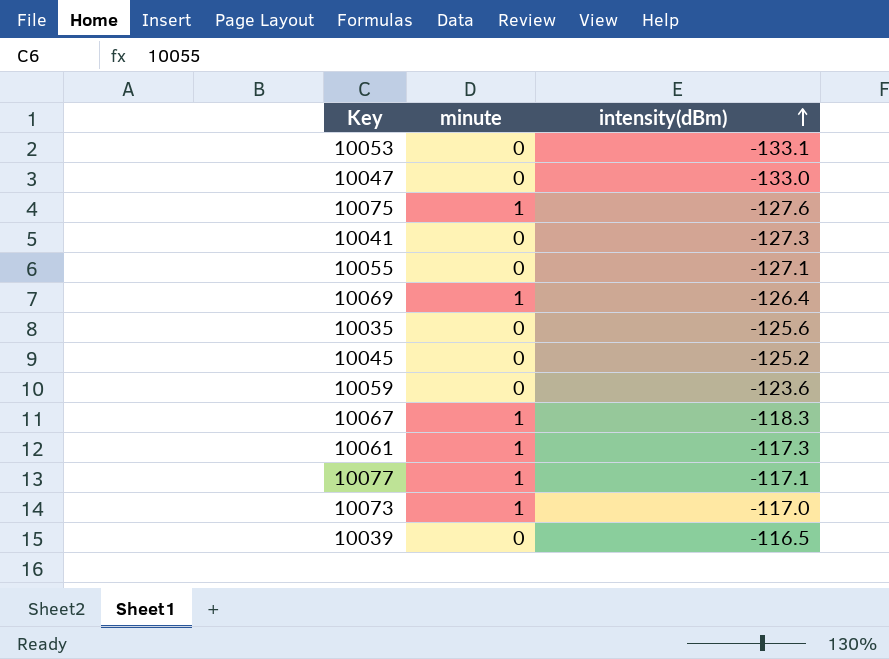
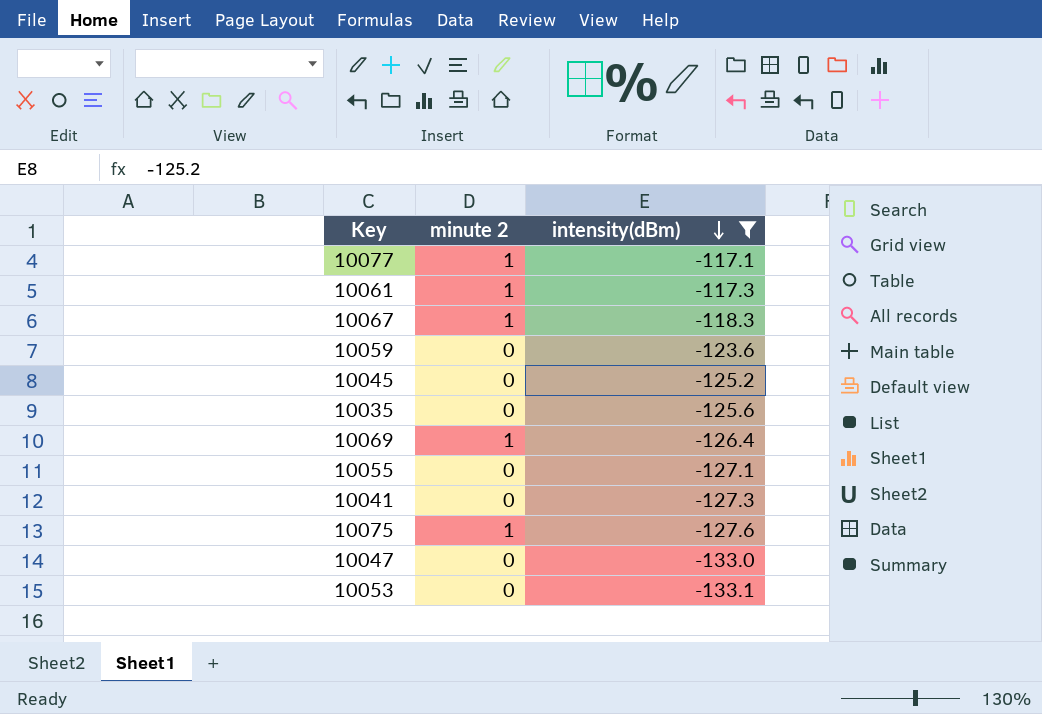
filter: none -> intensity(dBm) <= -117.1
row order: intensity(dBm) ascending -> intensity(dBm) descending
column name: minute -> minute 2

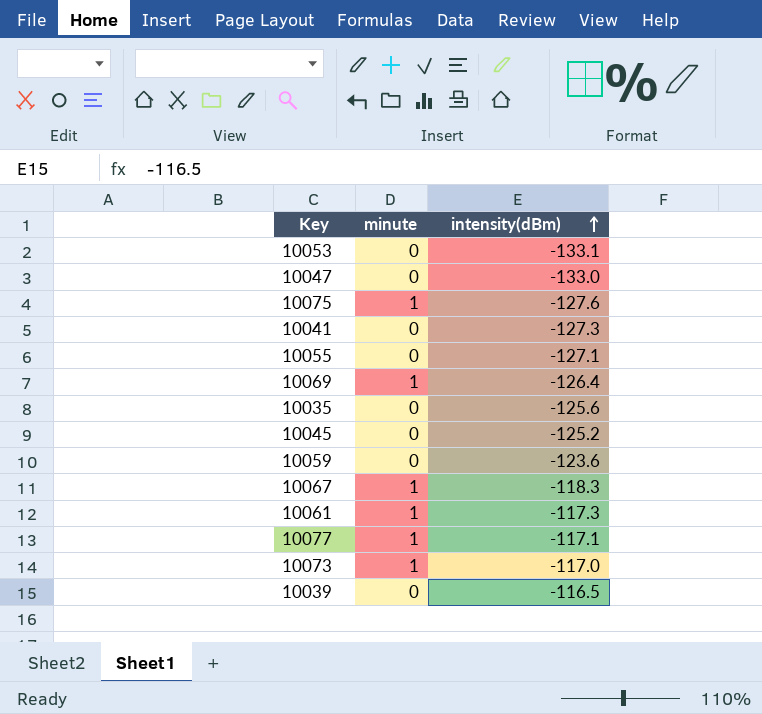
filter: intensity(dBm) <= -117.1 -> none
row order: intensity(dBm) descending -> intensity(dBm) ascending
column name: minute 2 -> minute

